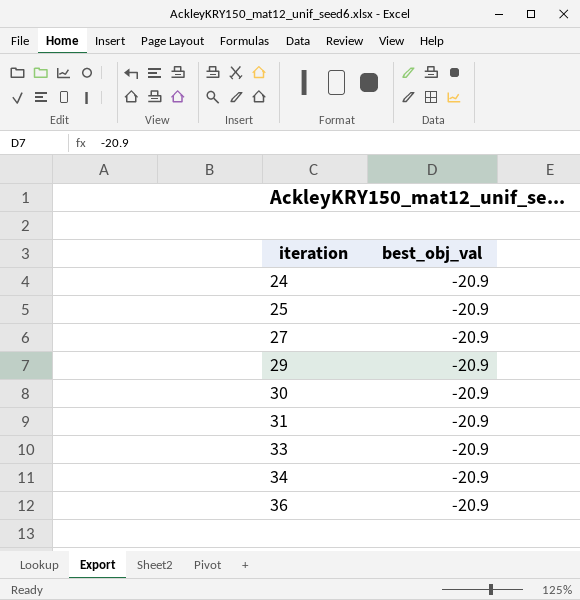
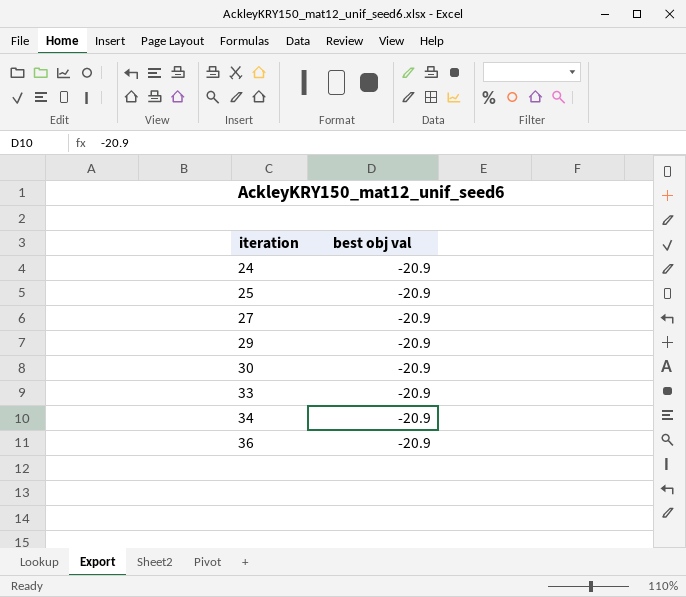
column name: best_obj_val -> best obj val
row 31: -20.9 -> none

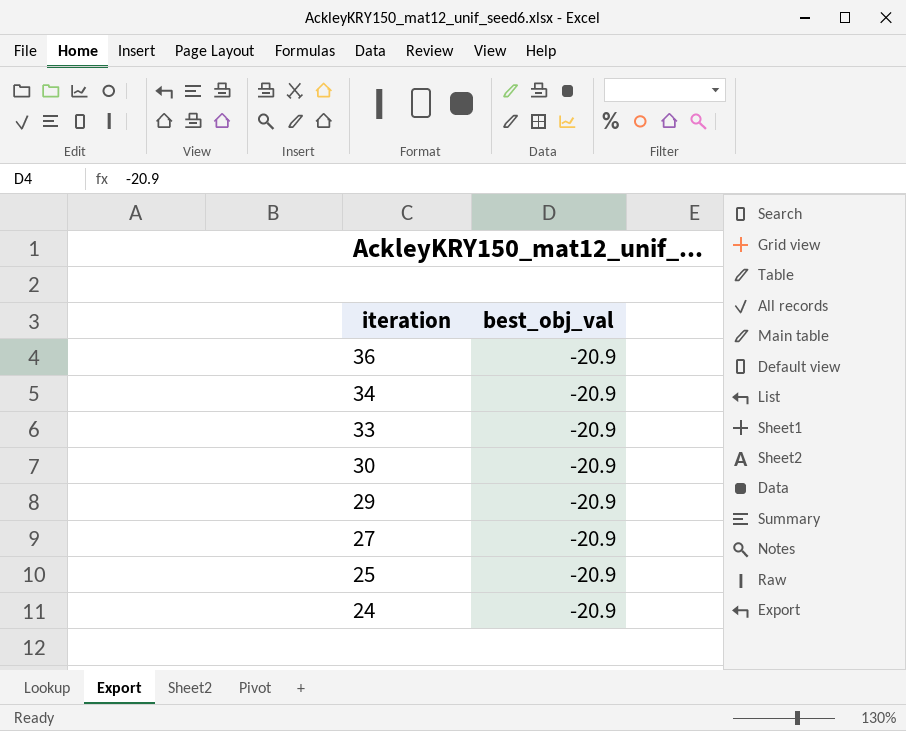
row order: iteration ascending -> iteration descending
column name: best obj val -> best_obj_val

